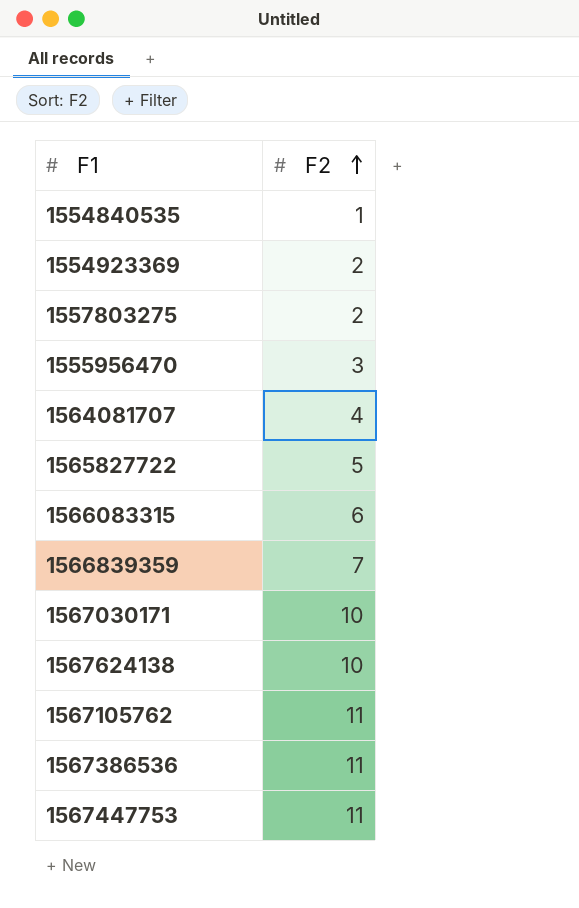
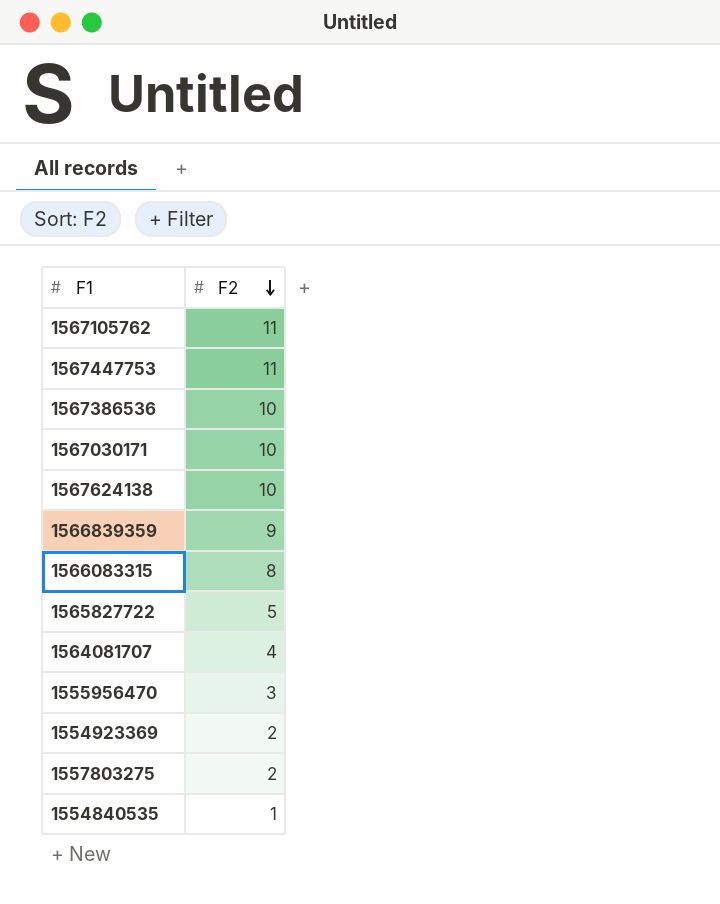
row order: F2 ascending -> F2 descending
1567386536 | F2: 11 -> 10
1566839359 | F2: 7 -> 9
1566083315 | F2: 6 -> 8

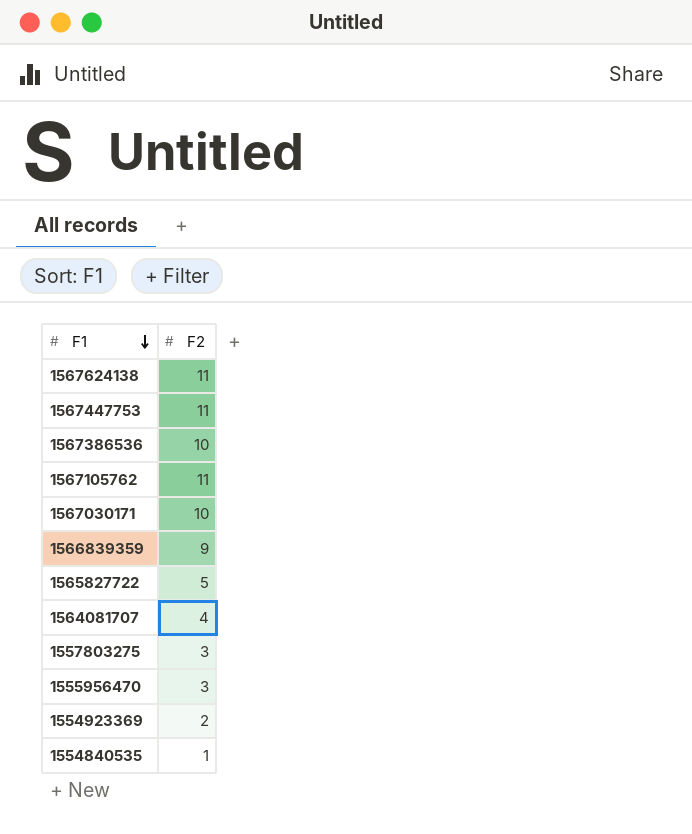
row order: F2 descending -> F1 descending
row 1566083315: 8 -> none
1567624138 | F2: 10 -> 11
1557803275 | F2: 2 -> 3

